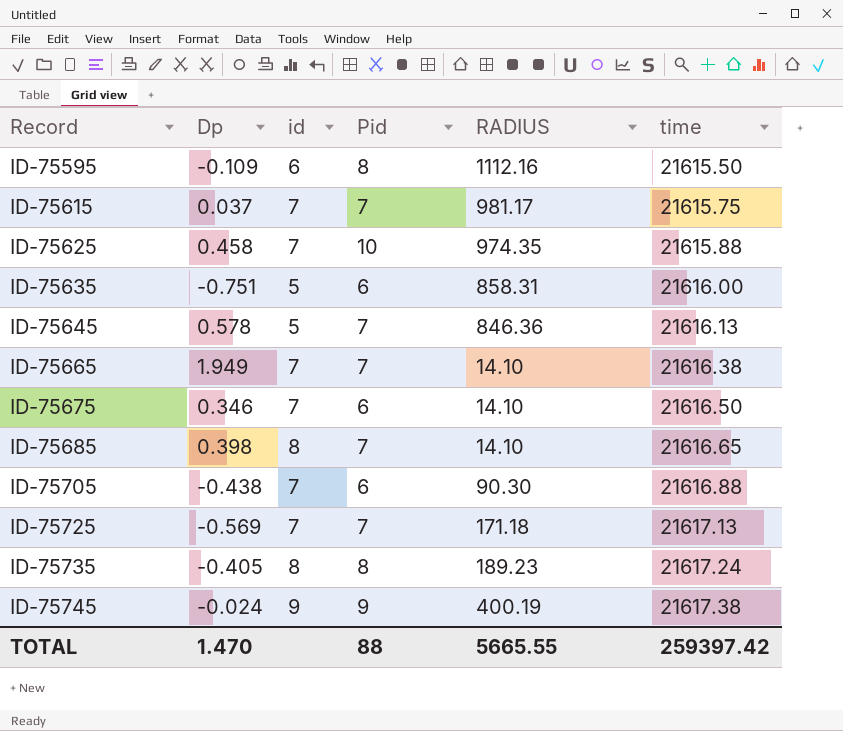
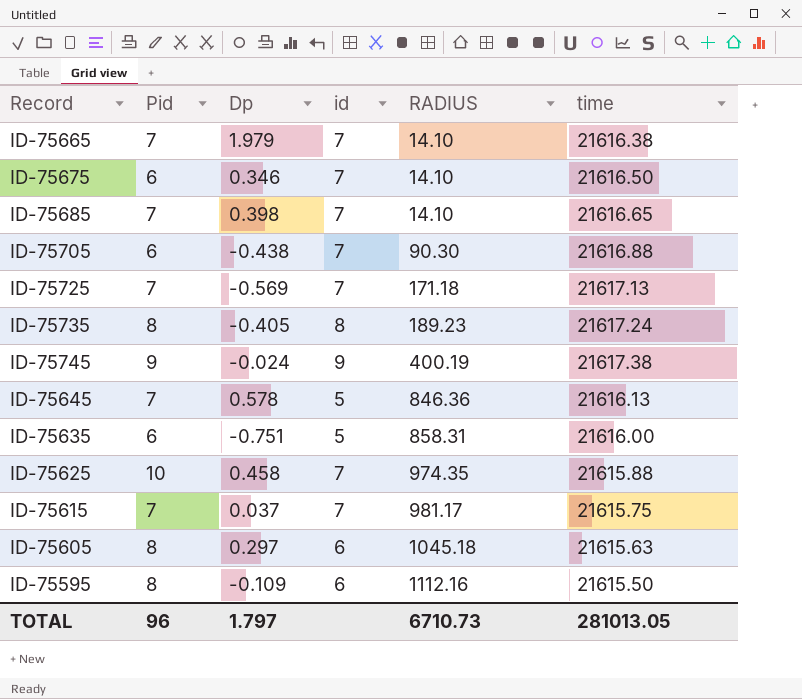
row order: Record ascending -> RADIUS ascending
column Pid | position: 4 -> 2
ID-75665 | Dp: 1.949 -> 1.979
ID-75685 | id: 8 -> 7
row ID-75605: none -> 8 | 0.297 | 6 | 1045.18 | 21615.63
TOTAL | Pid: 88 -> 96
TOTAL | Dp: 1.470 -> 1.797
TOTAL | RADIUS: 5665.55 -> 6710.73
TOTAL | time: 259397.42 -> 281013.05

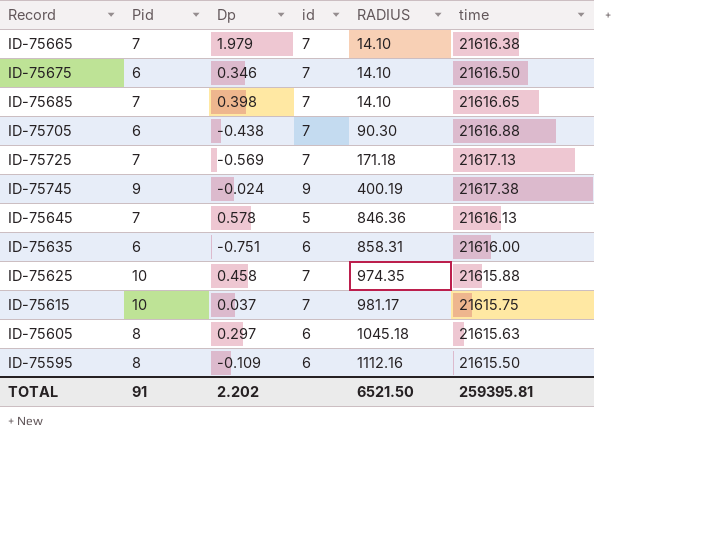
row ID-75735: 8 | -0.405 | 8 | 189.23 | 21617.24 -> none
ID-75635 | id: 5 -> 6
ID-75615 | Pid: 7 -> 10
TOTAL | Pid: 96 -> 91
TOTAL | Dp: 1.797 -> 2.202
TOTAL | RADIUS: 6710.73 -> 6521.50
TOTAL | time: 281013.05 -> 259395.81

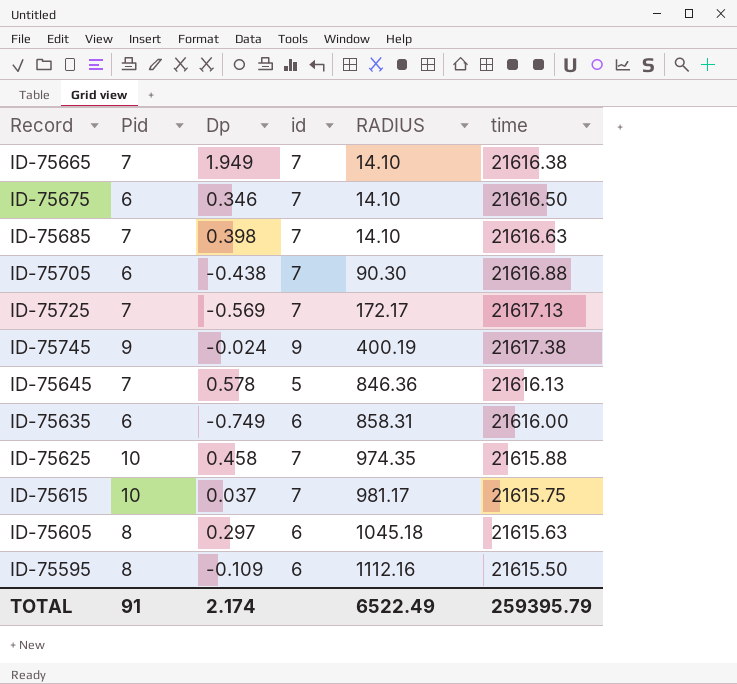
ID-75665 | Dp: 1.979 -> 1.949
ID-75685 | time: 21616.65 -> 21616.63
ID-75725 | RADIUS: 171.18 -> 172.17
ID-75635 | Dp: -0.751 -> -0.749
TOTAL | Dp: 2.202 -> 2.174
TOTAL | RADIUS: 6521.50 -> 6522.49
TOTAL | time: 259395.81 -> 259395.79

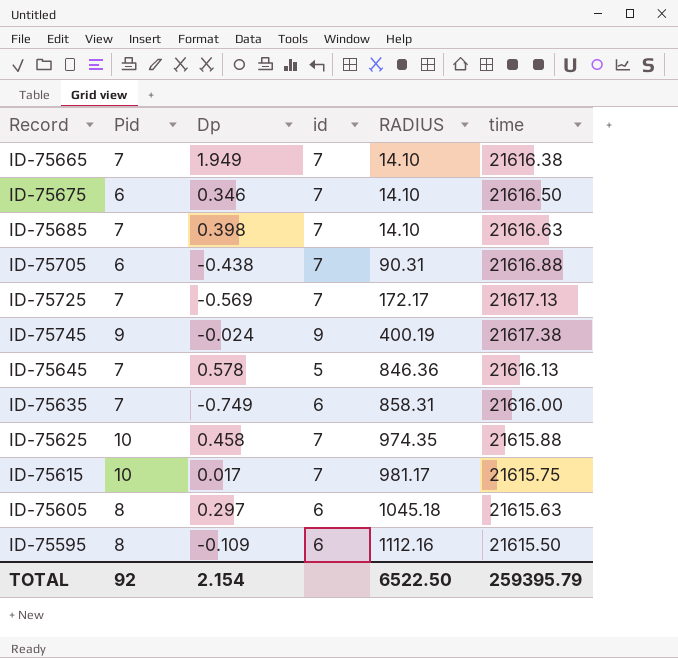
ID-75705 | RADIUS: 90.30 -> 90.31
ID-75635 | Pid: 6 -> 7
ID-75615 | Dp: 0.037 -> 0.017
TOTAL | Pid: 91 -> 92
TOTAL | Dp: 2.174 -> 2.154
TOTAL | RADIUS: 6522.49 -> 6522.50

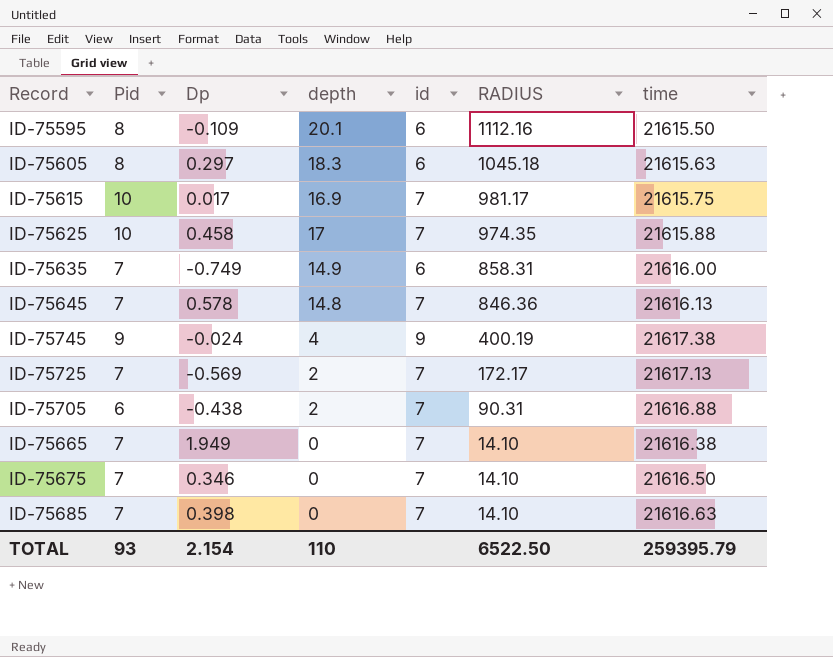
row order: RADIUS ascending -> RADIUS descending
column depth | position: none -> 4
ID-75645 | id: 5 -> 7
ID-75675 | Pid: 6 -> 7
TOTAL | Pid: 92 -> 93

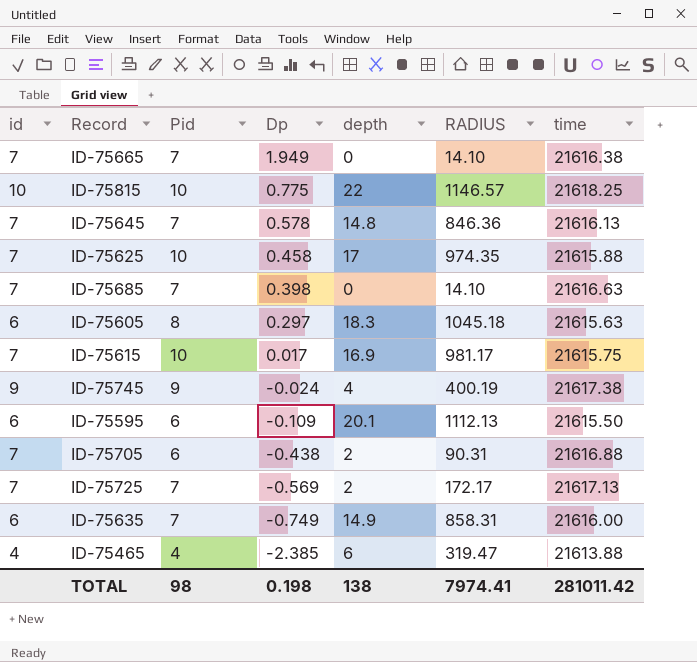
row order: RADIUS descending -> Dp descending
column id | position: 5 -> 1
row ID-75675: 7 | 0.346 | 0 | 7 | 14.10 | 21616.50 -> none
row ID-75815: none -> 10 | 10 | 0.775 | 22 | 1146.57 | 21618.25
ID-75595 | Pid: 8 -> 6
ID-75595 | RADIUS: 1112.16 -> 1112.13
row ID-75465: none -> 4 | 4 | -2.385 | 6 | 319.47 | 21613.88
TOTAL | Pid: 93 -> 98
TOTAL | Dp: 2.154 -> 0.198
TOTAL | depth: 110 -> 138
TOTAL | RADIUS: 6522.50 -> 7974.41
TOTAL | time: 259395.79 -> 281011.42

